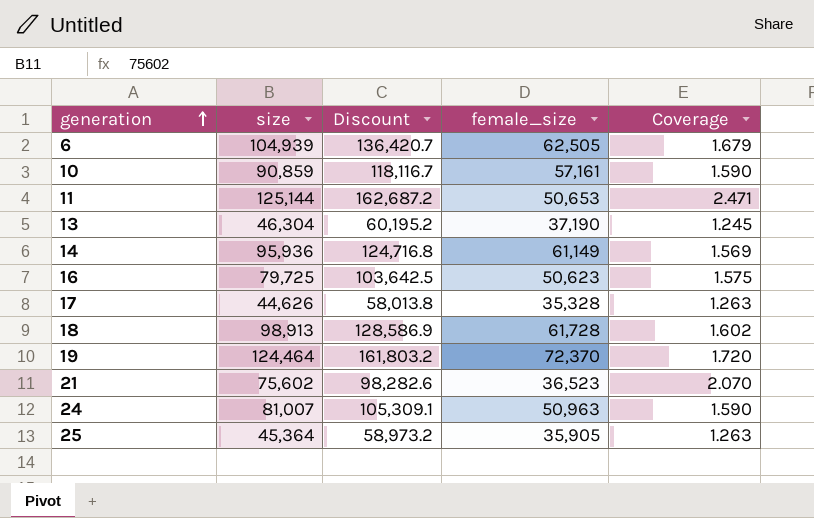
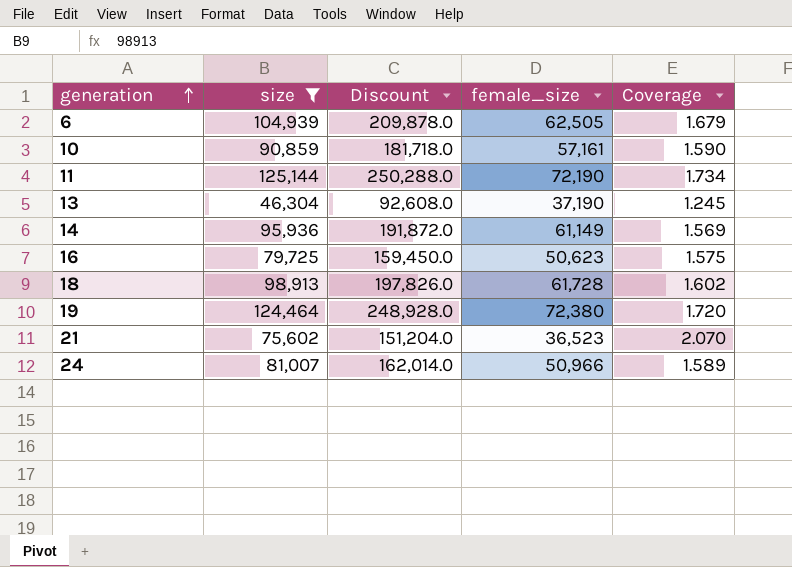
filter: none -> size >= 46,304
column Discount | formula: [size] * 1.3 -> [size] * 2
11 | female_size: 50,653 -> 72,190
11 | Coverage: 2.471 -> 1.734
19 | female_size: 72,370 -> 72,380
24 | female_size: 50,963 -> 50,966
24 | Coverage: 1.590 -> 1.589

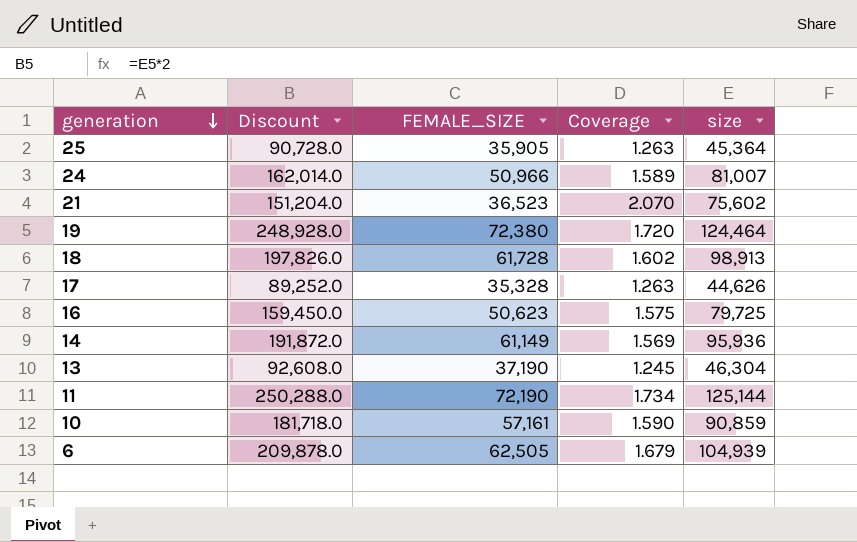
filter: size >= 46,304 -> none
row order: generation ascending -> generation descending
column name: female_size -> FEMALE_SIZE
column size | position: 2 -> 5

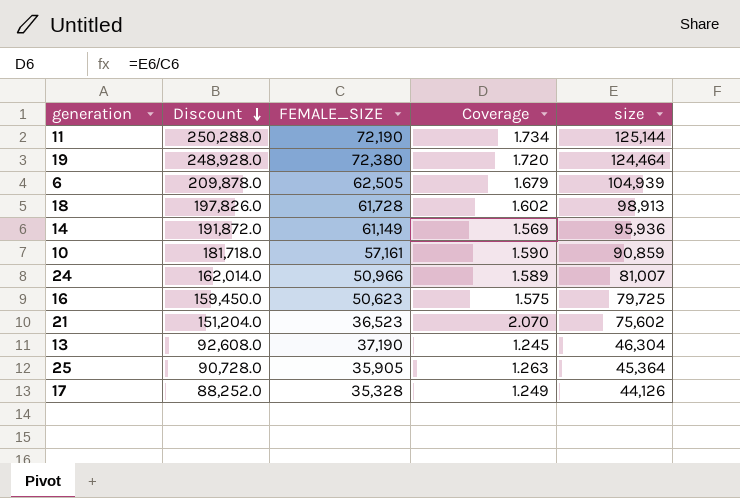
row order: generation descending -> Discount descending
17 | Discount: 89,252.0 -> 88,252.0
17 | Coverage: 1.263 -> 1.249
17 | size: 44,626 -> 44,126

